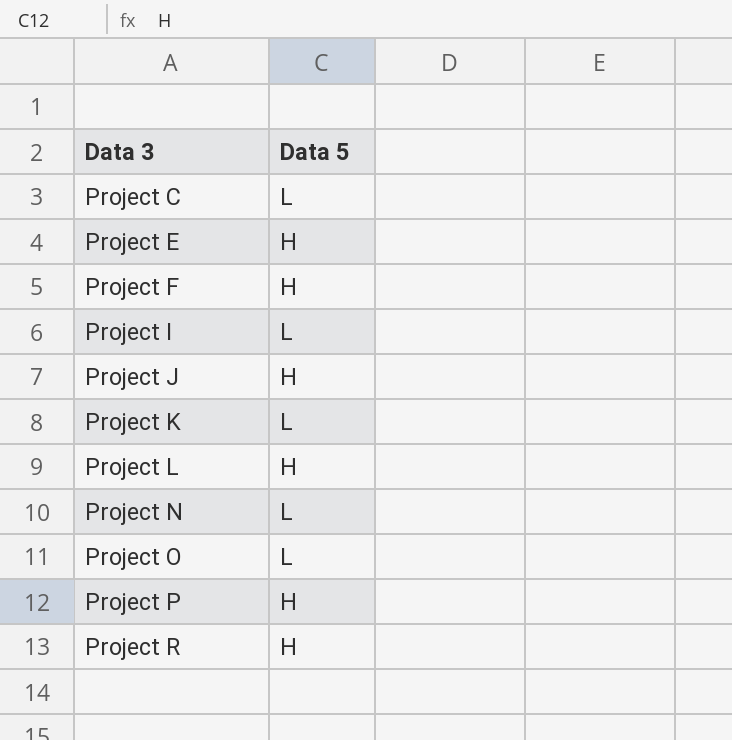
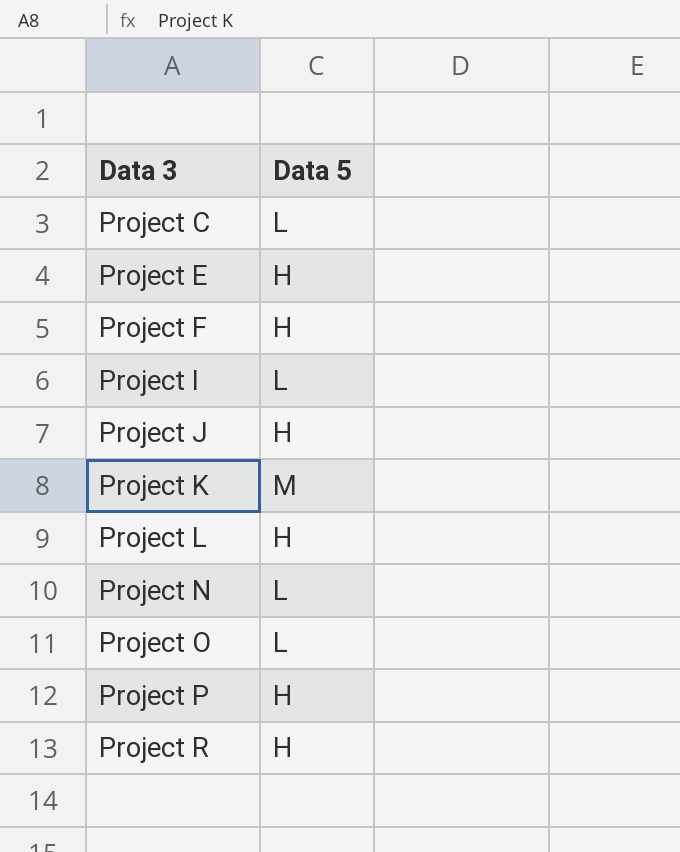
Project K | Data 5: L -> M

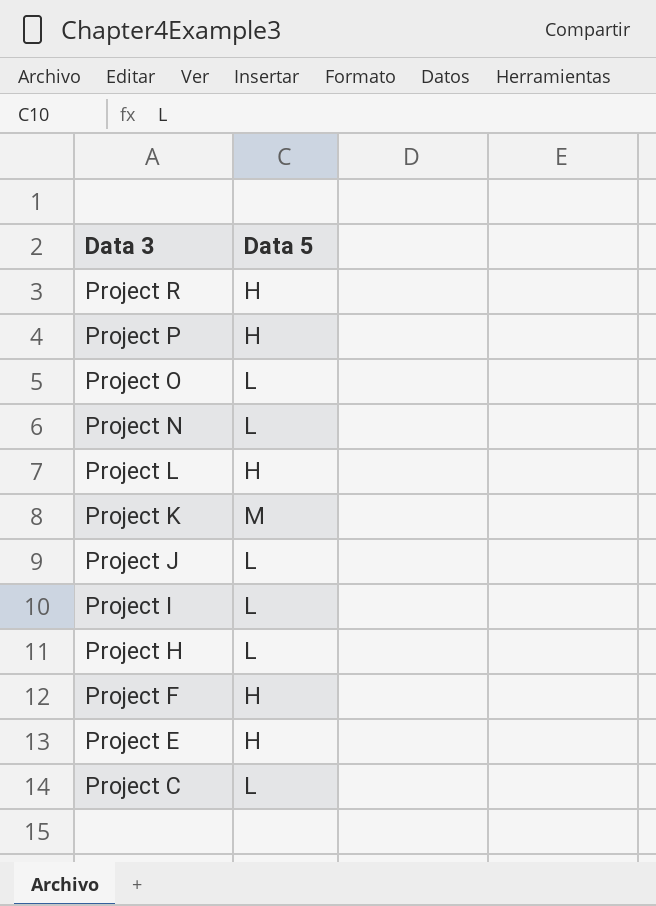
row order: Data 3 ascending -> Data 3 descending
Project J | Data 5: H -> L
row Project H: none -> L

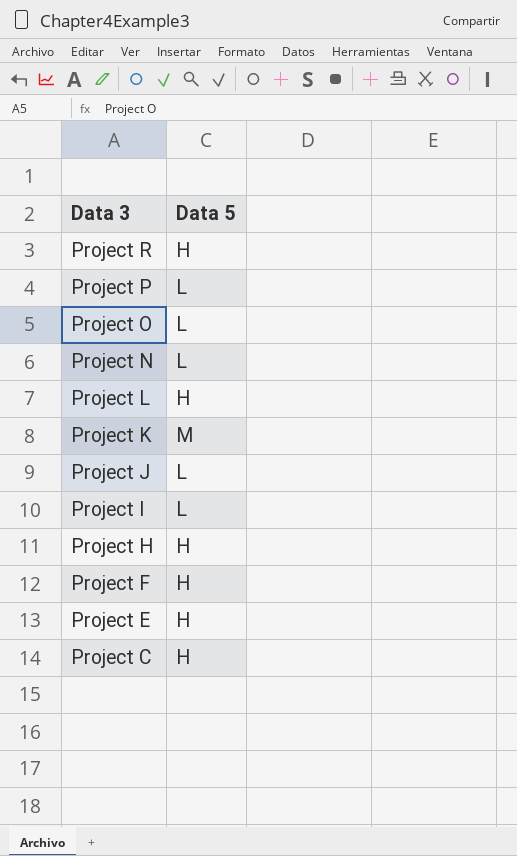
Project P | Data 5: H -> L
Project H | Data 5: L -> H
Project C | Data 5: L -> H

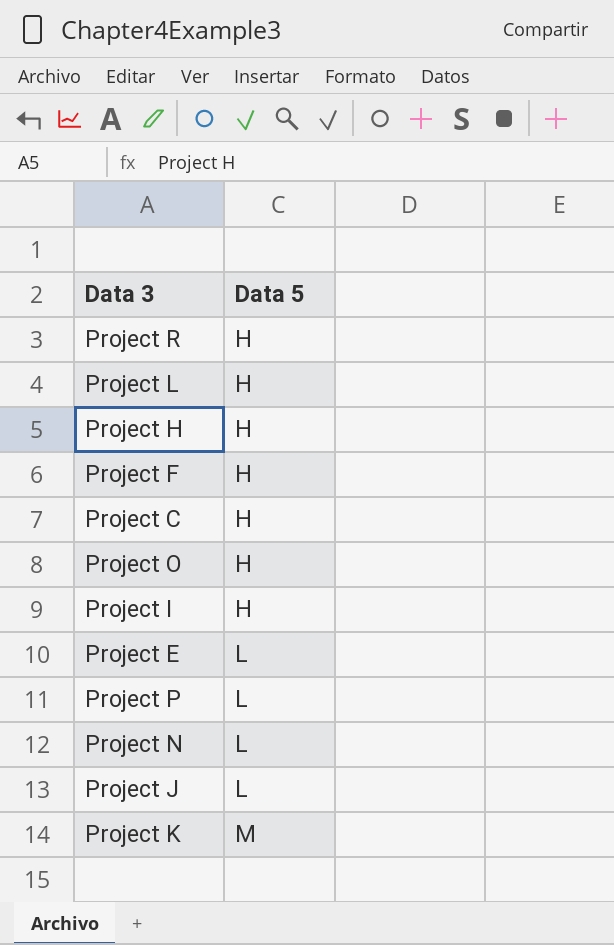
row order: Data 3 descending -> Data 5 ascending
Project O | Data 5: L -> H
Project I | Data 5: L -> H
Project E | Data 5: H -> L

